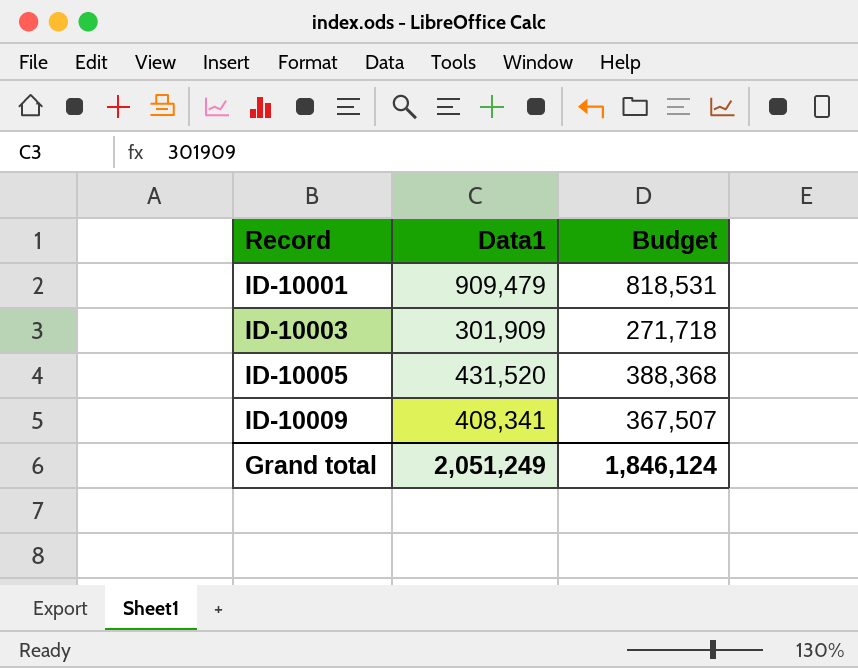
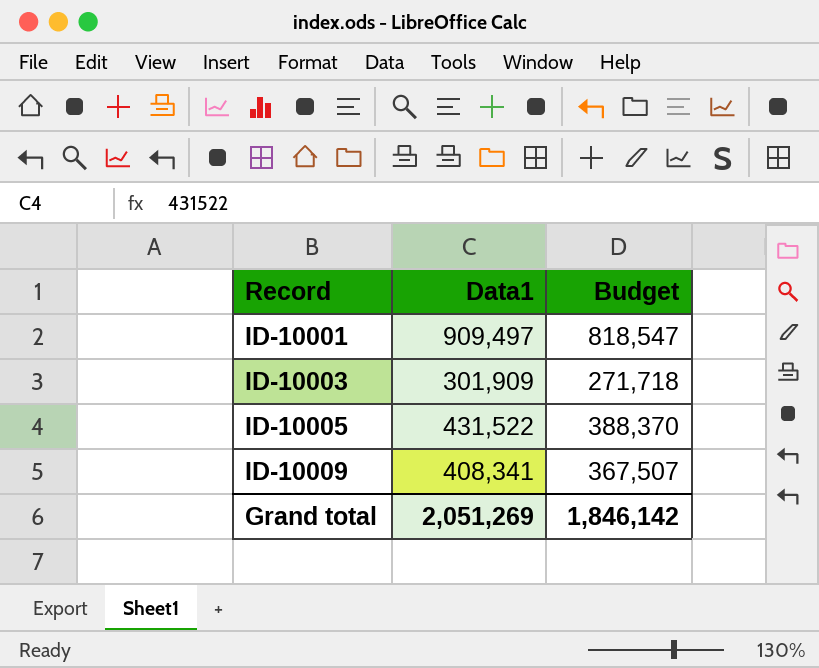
ID-10001 | Data1: 909,479 -> 909,497
ID-10001 | Budget: 818,531 -> 818,547
ID-10005 | Data1: 431,520 -> 431,522
ID-10005 | Budget: 388,368 -> 388,370
Grand total | Data1: 2,051,249 -> 2,051,269
Grand total | Budget: 1,846,124 -> 1,846,142

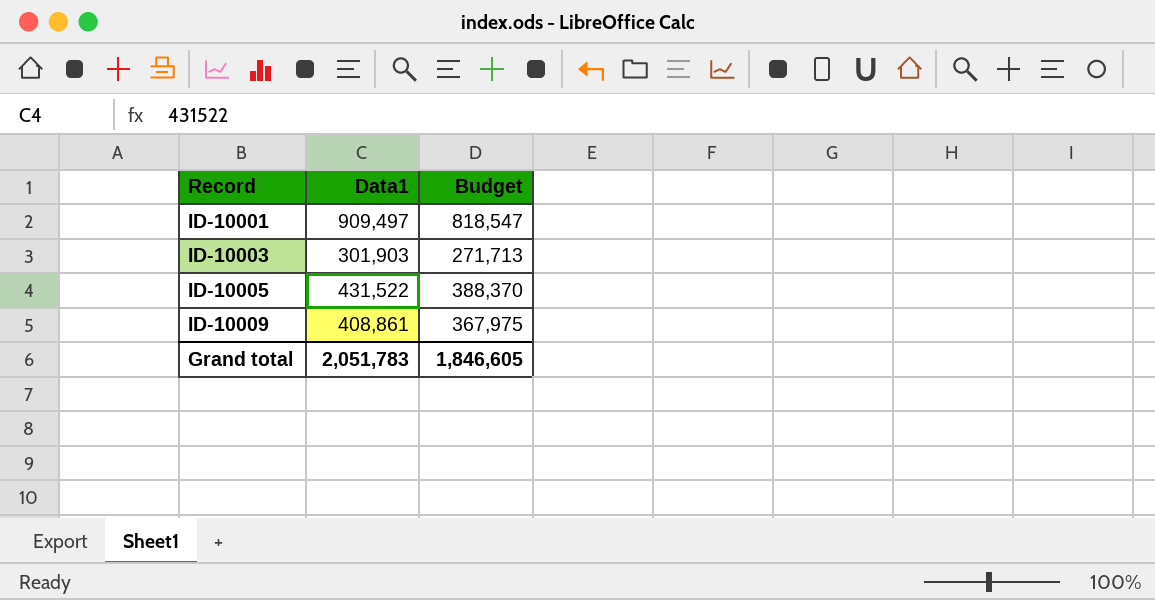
ID-10003 | Data1: 301,909 -> 301,903
ID-10003 | Budget: 271,718 -> 271,713
ID-10009 | Data1: 408,341 -> 408,861
ID-10009 | Budget: 367,507 -> 367,975
Grand total | Data1: 2,051,269 -> 2,051,783
Grand total | Budget: 1,846,142 -> 1,846,605

